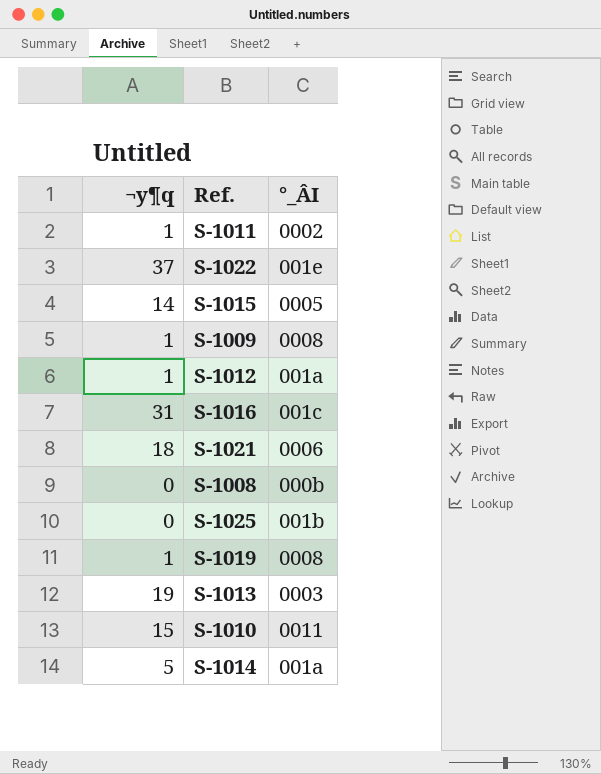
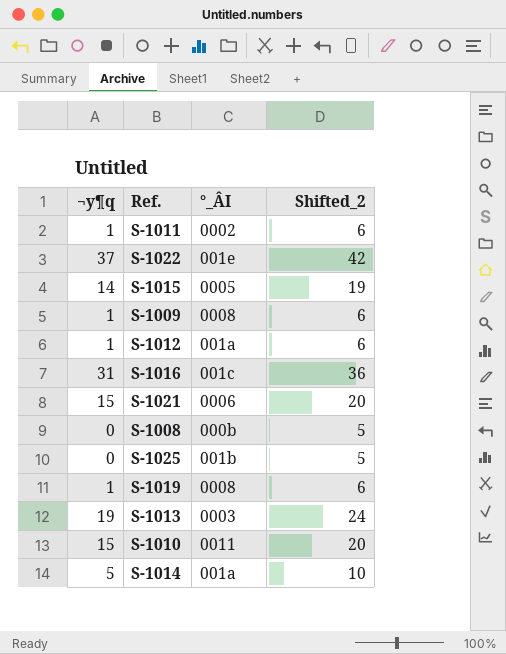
column Shifted_2 | formula: none -> [¬y¶q] + 5
S-1021 | ¬y¶q: 18 -> 15

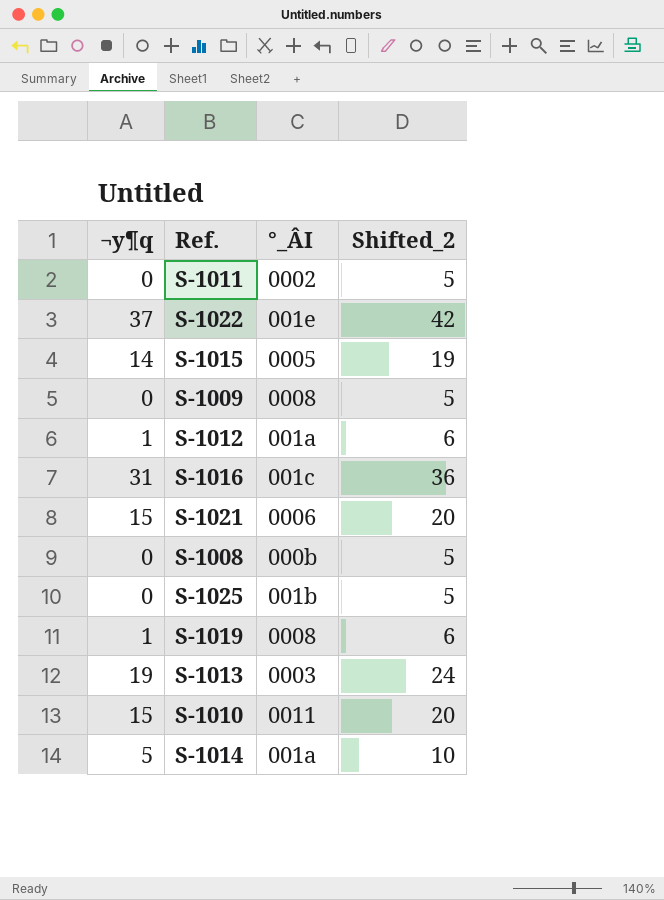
S-1011 | ¬y¶q: 1 -> 0
S-1011 | Shifted_2: 6 -> 5
S-1009 | ¬y¶q: 1 -> 0
S-1009 | Shifted_2: 6 -> 5

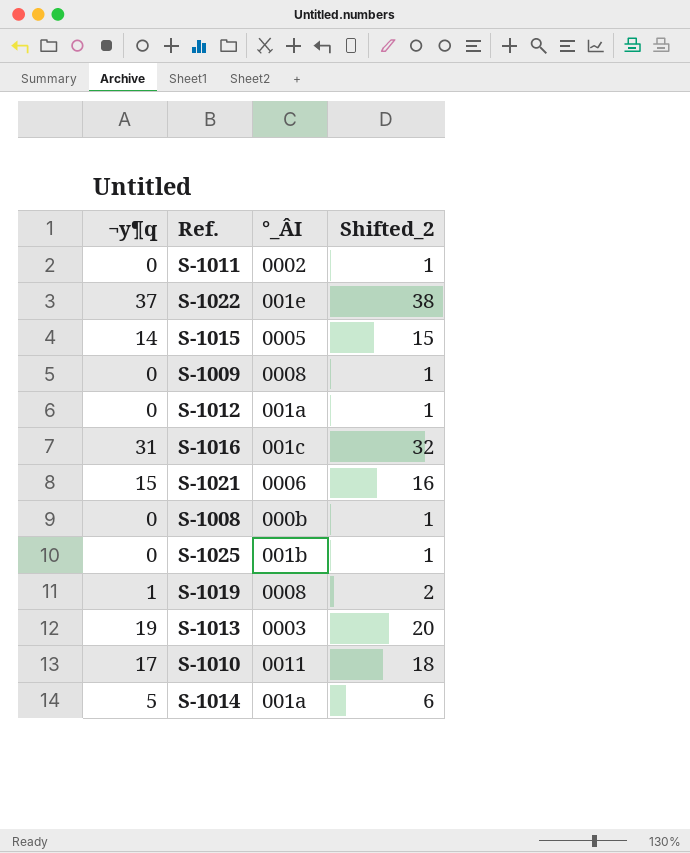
column Shifted_2 | formula: [¬y¶q] + 5 -> [¬y¶q] + 1
S-1012 | ¬y¶q: 1 -> 0
S-1010 | ¬y¶q: 15 -> 17

